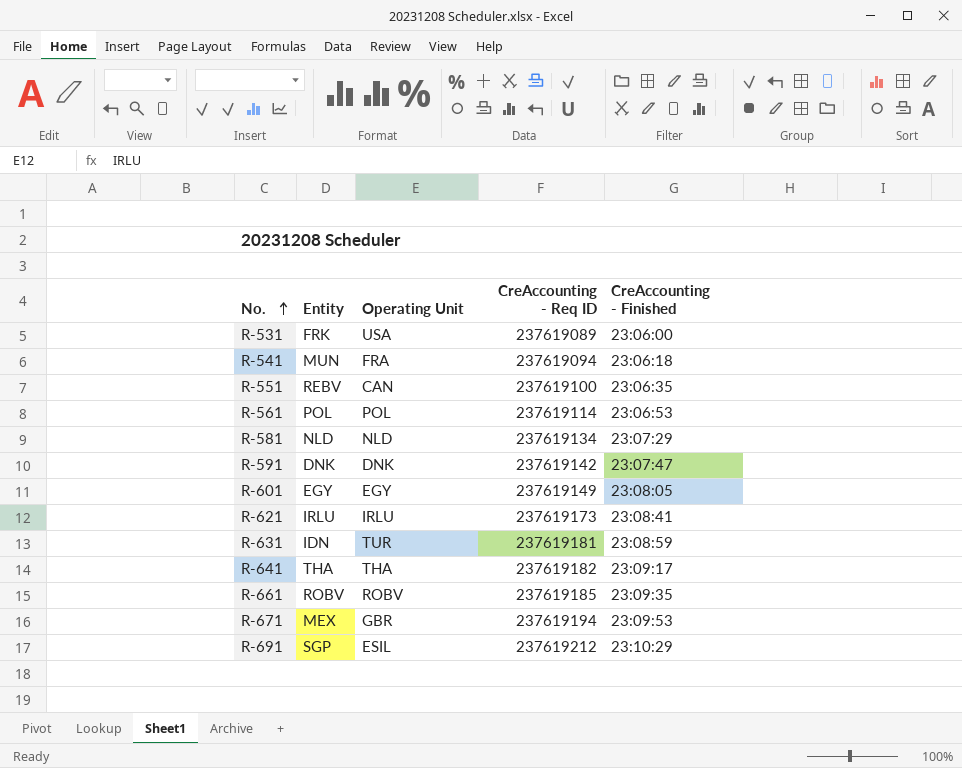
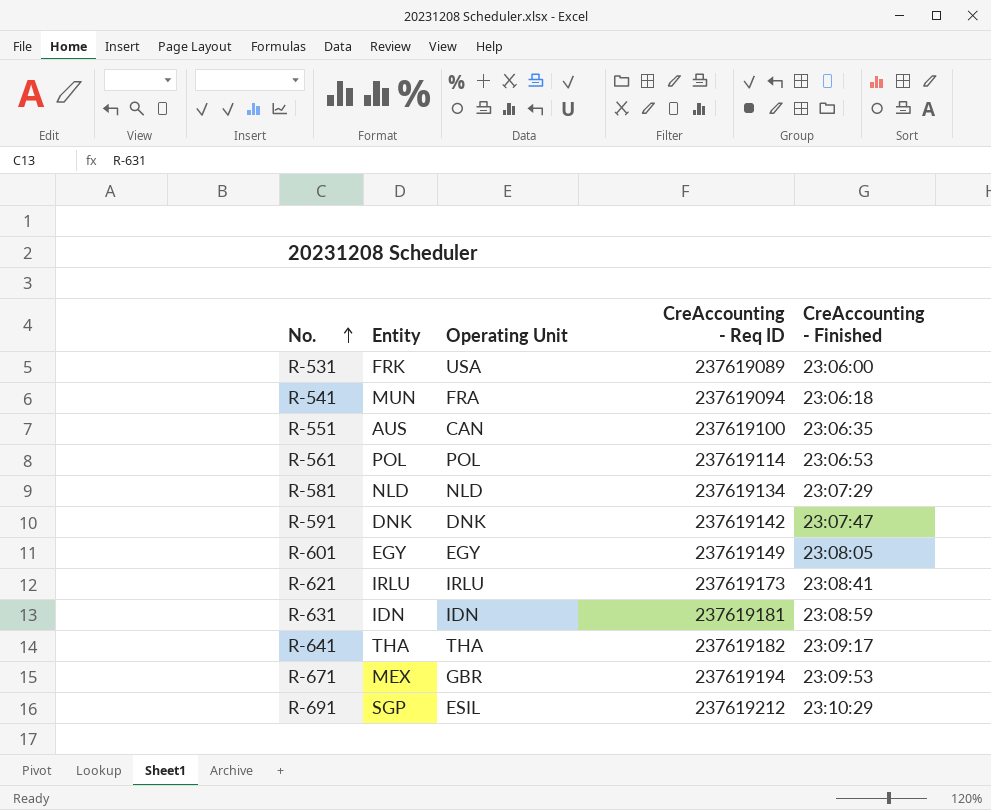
row R-661: ROBV | ROBV | 237619185 | 23:09:35 -> none
R-551 | Entity: REBV -> AUS
R-631 | Operating Unit: TUR -> IDN

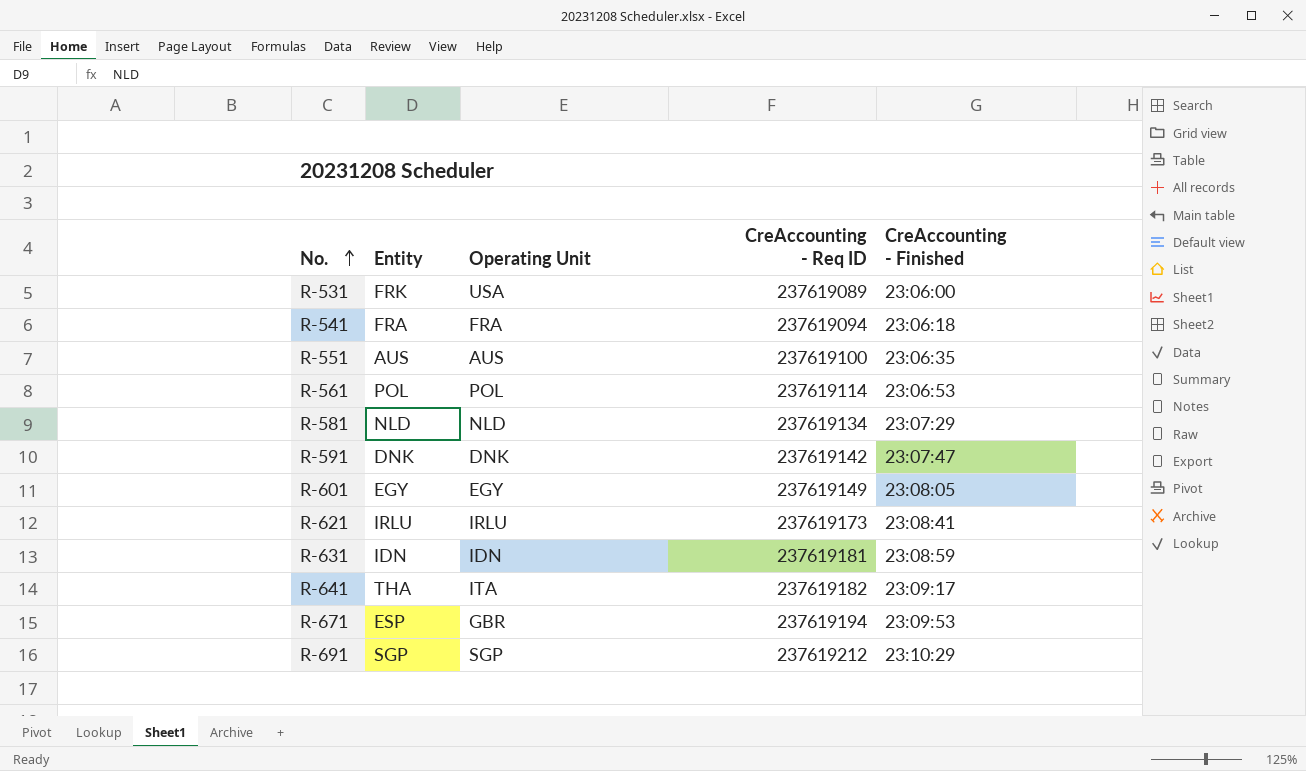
R-541 | Entity: MUN -> FRA
R-551 | Operating Unit: CAN -> AUS
R-641 | Operating Unit: THA -> ITA
R-671 | Entity: MEX -> ESP
R-691 | Operating Unit: ESIL -> SGP

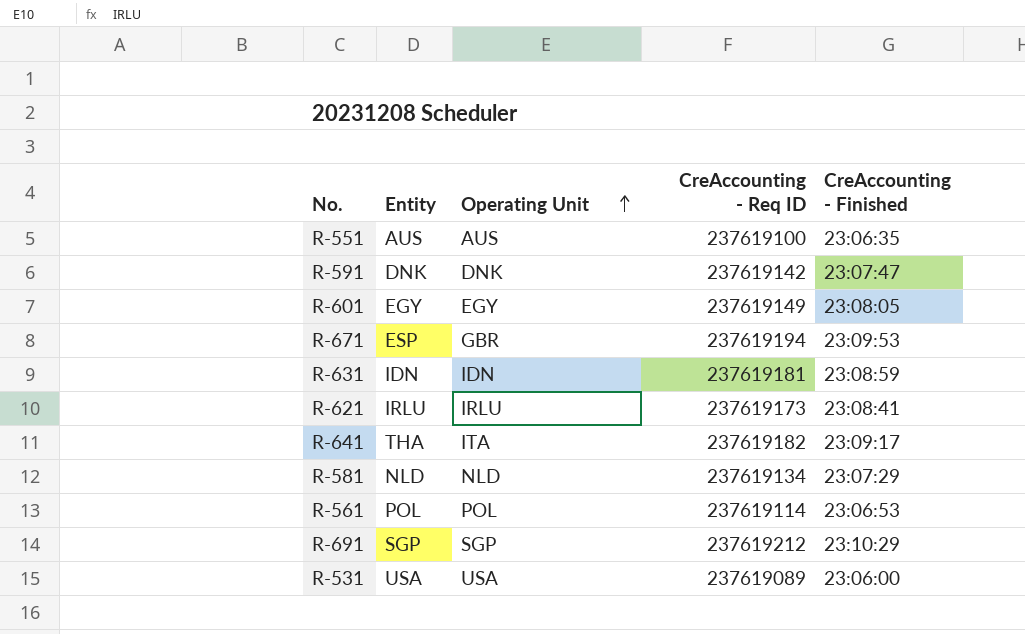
row order: No. ascending -> Operating Unit ascending
row R-541: FRA | FRA | 237619094 | 23:06:18 -> none
R-531 | Entity: FRK -> USA

